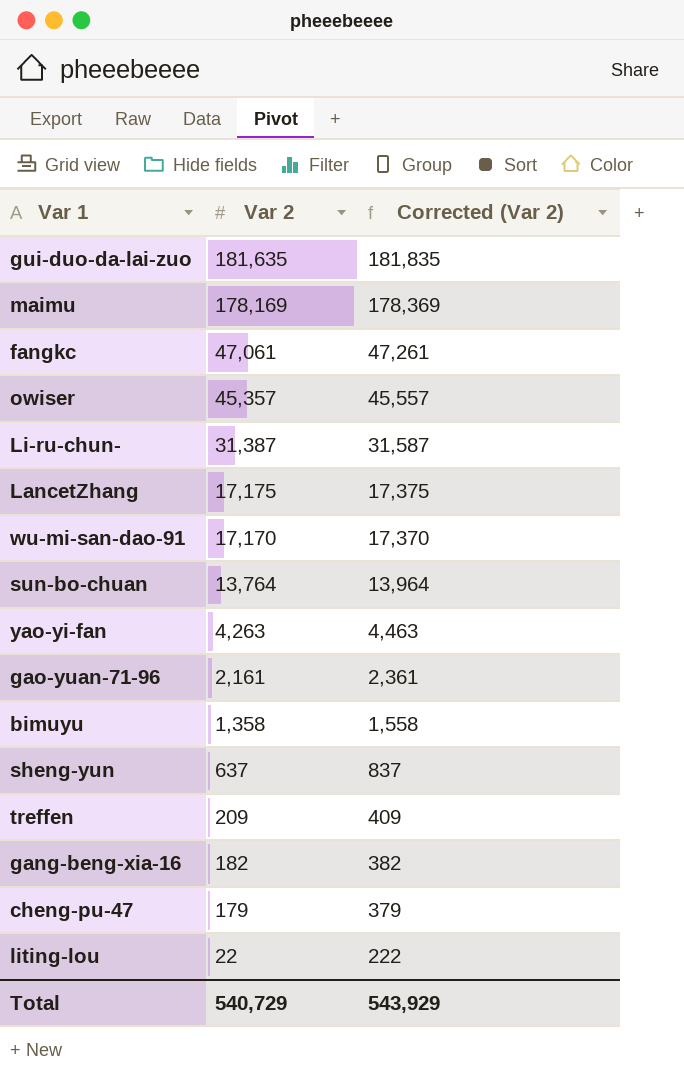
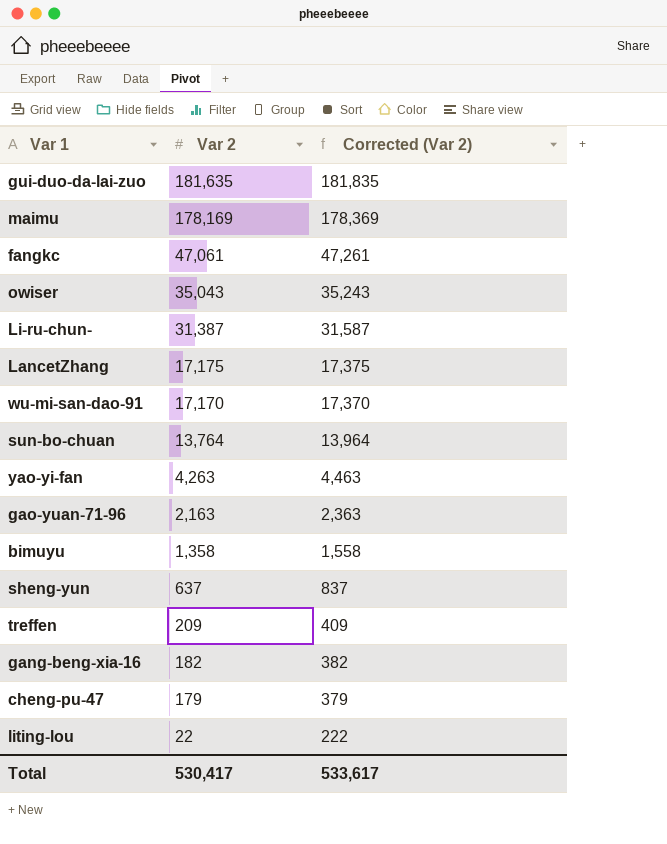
owiser | Var 2: 45,357 -> 35,043
owiser | Corrected (Var 2): 45,557 -> 35,243
gao-yuan-71-96 | Var 2: 2,161 -> 2,163
gao-yuan-71-96 | Corrected (Var 2): 2,361 -> 2,363
Total | Var 2: 540,729 -> 530,417
Total | Corrected (Var 2): 543,929 -> 533,617

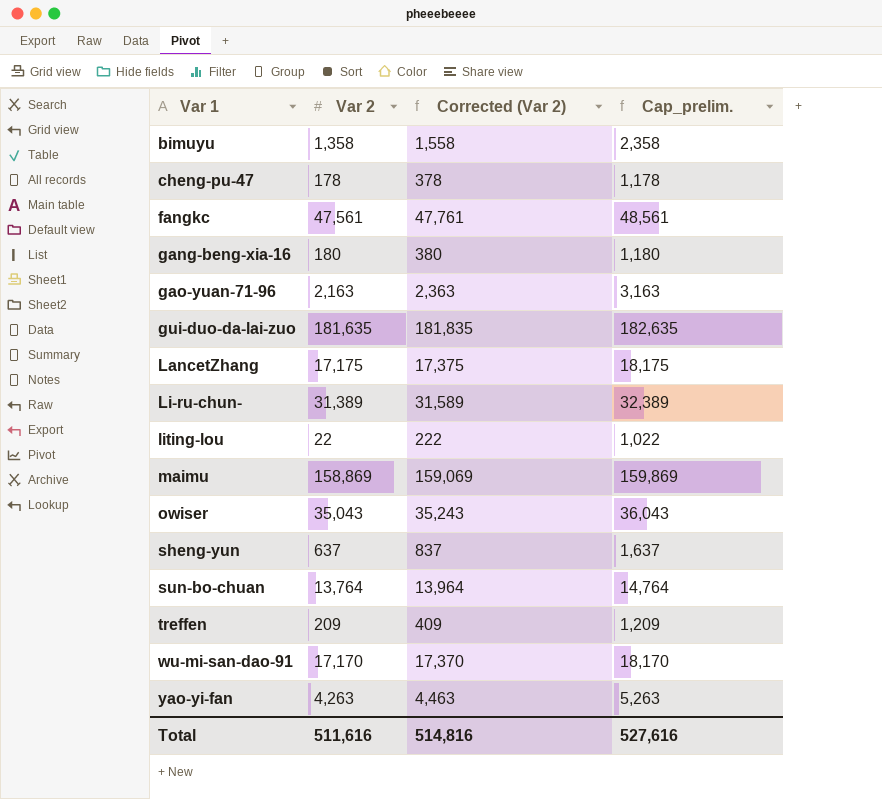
row order: Var 2 descending -> Var 1 ascending
column Cap_prelim. | formula: none -> [Var 2] + 1000
cheng-pu-47 | Var 2: 179 -> 178
cheng-pu-47 | Corrected (Var 2): 379 -> 378
fangkc | Var 2: 47,061 -> 47,561
fangkc | Corrected (Var 2): 47,261 -> 47,761
gang-beng-xia-16 | Var 2: 182 -> 180
gang-beng-xia-16 | Corrected (Var 2): 382 -> 380
Li-ru-chun- | Var 2: 31,387 -> 31,389
Li-ru-chun- | Corrected (Var 2): 31,587 -> 31,589
maimu | Var 2: 178,169 -> 158,869
maimu | Corrected (Var 2): 178,369 -> 159,069
Total | Var 2: 530,417 -> 511,616
Total | Corrected (Var 2): 533,617 -> 514,816

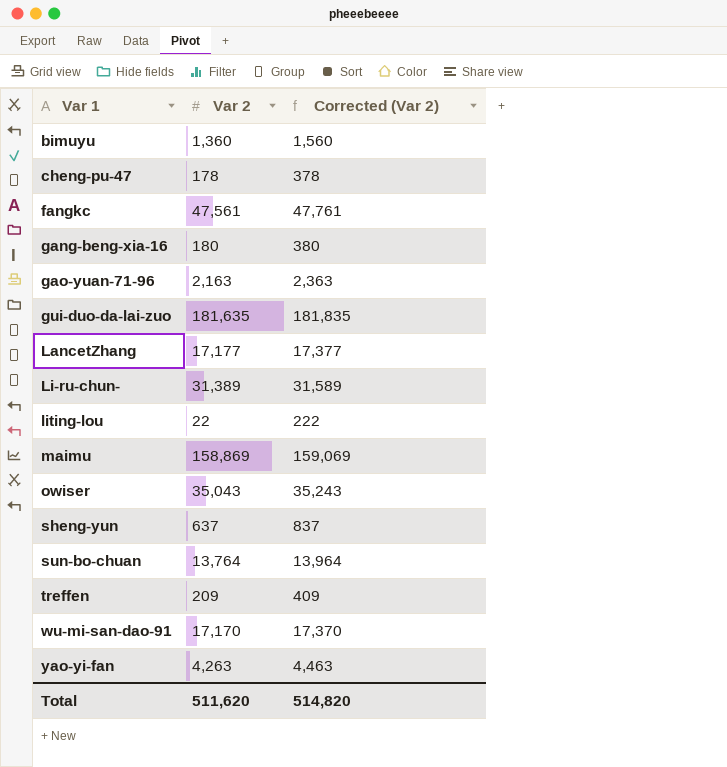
column Cap_prelim. | formula: [Var 2] + 1000 -> none
bimuyu | Var 2: 1,358 -> 1,360
bimuyu | Corrected (Var 2): 1,558 -> 1,560
LancetZhang | Var 2: 17,175 -> 17,177
LancetZhang | Corrected (Var 2): 17,375 -> 17,377
Total | Var 2: 511,616 -> 511,620
Total | Corrected (Var 2): 514,816 -> 514,820

